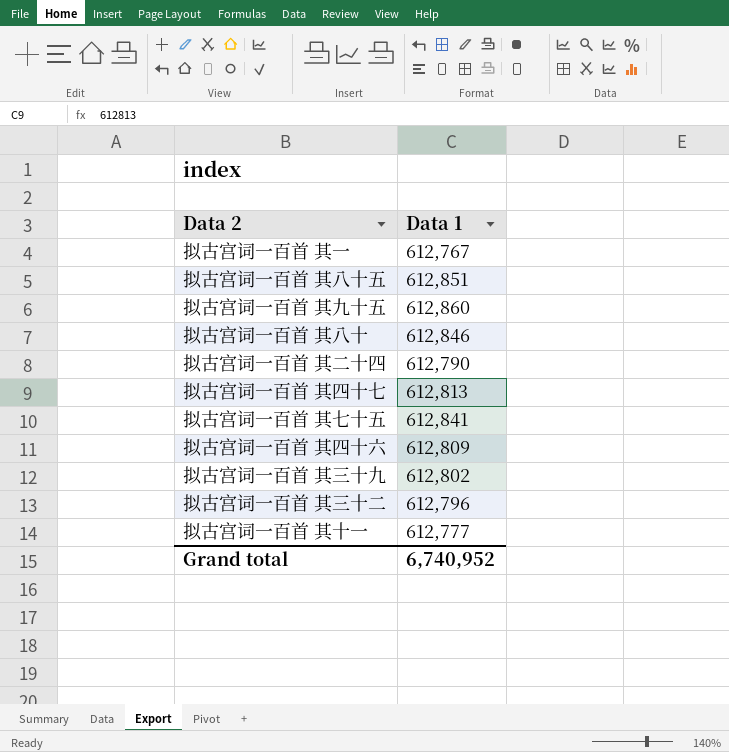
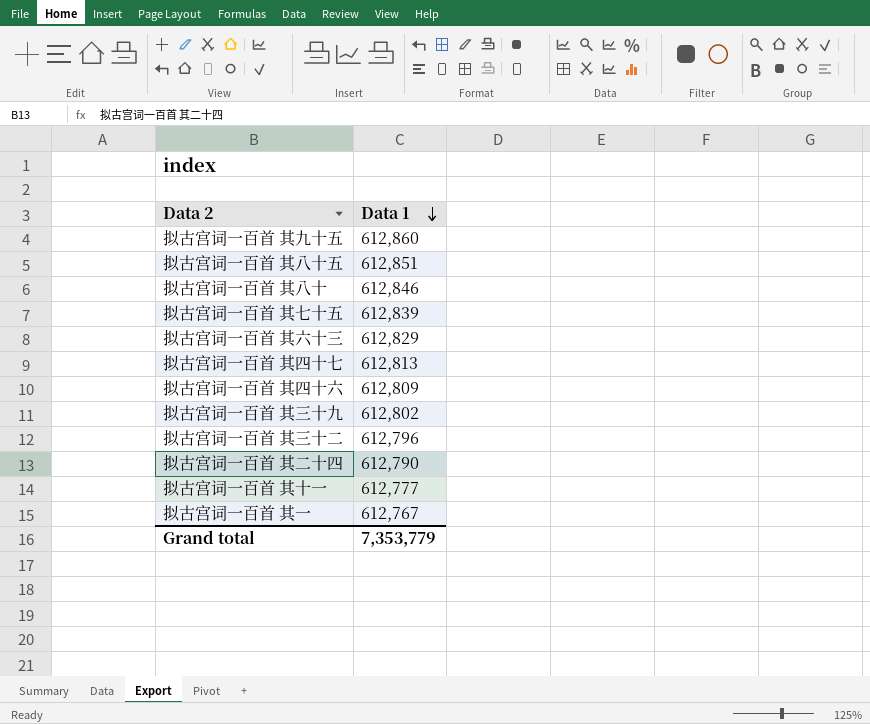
row order: none -> Data 1 descending
拟古宫词一百首 其七十五 | Data 1: 612,841 -> 612,839
row 拟古宫词一百首 其六十三: none -> 612,829
Grand total | Data 1: 6,740,952 -> 7,353,779

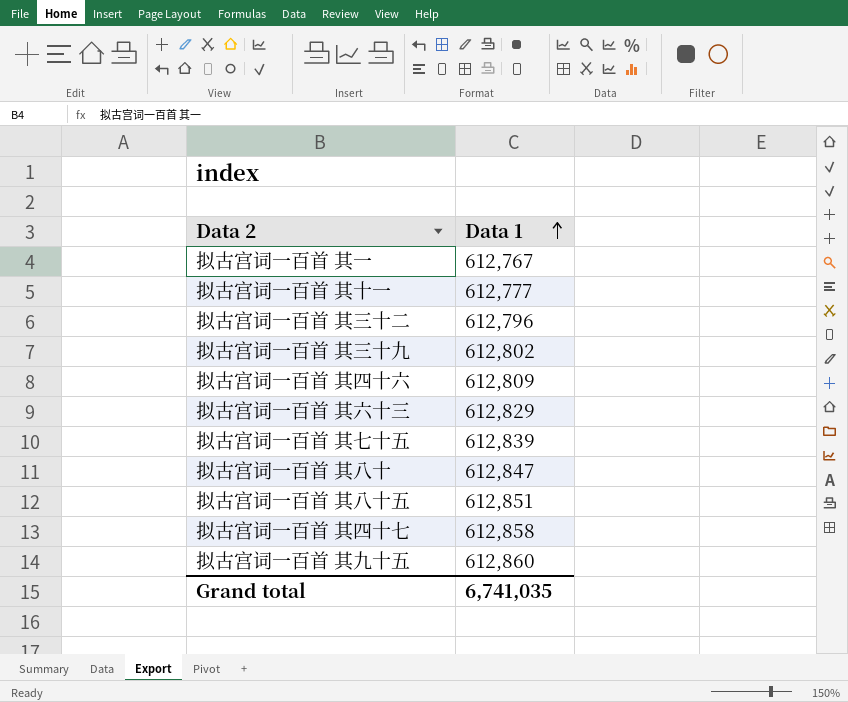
row order: Data 1 descending -> Data 1 ascending
row 拟古宫词一百首 其二十四: 612,790 -> none
拟古宫词一百首 其八十 | Data 1: 612,846 -> 612,847
拟古宫词一百首 其四十七 | Data 1: 612,813 -> 612,858
Grand total | Data 1: 7,353,779 -> 6,741,035

